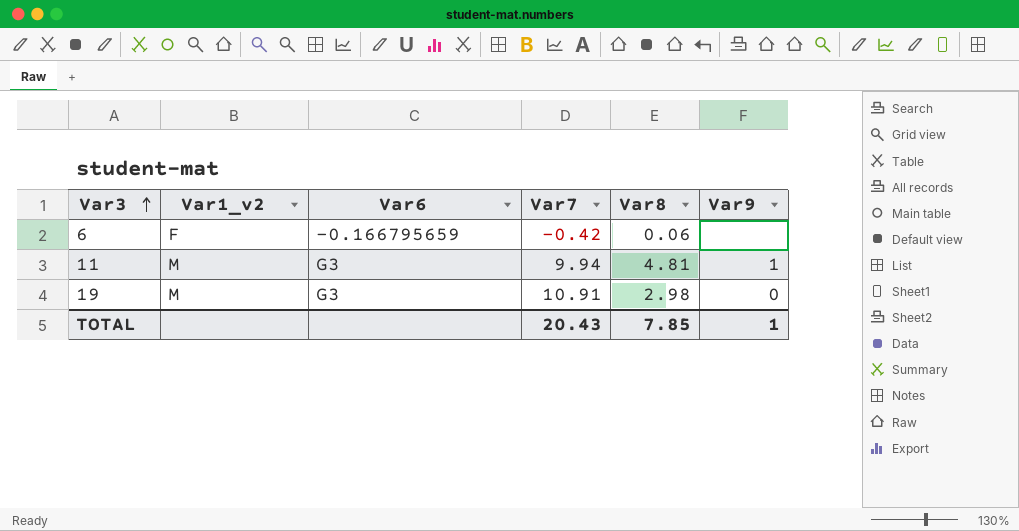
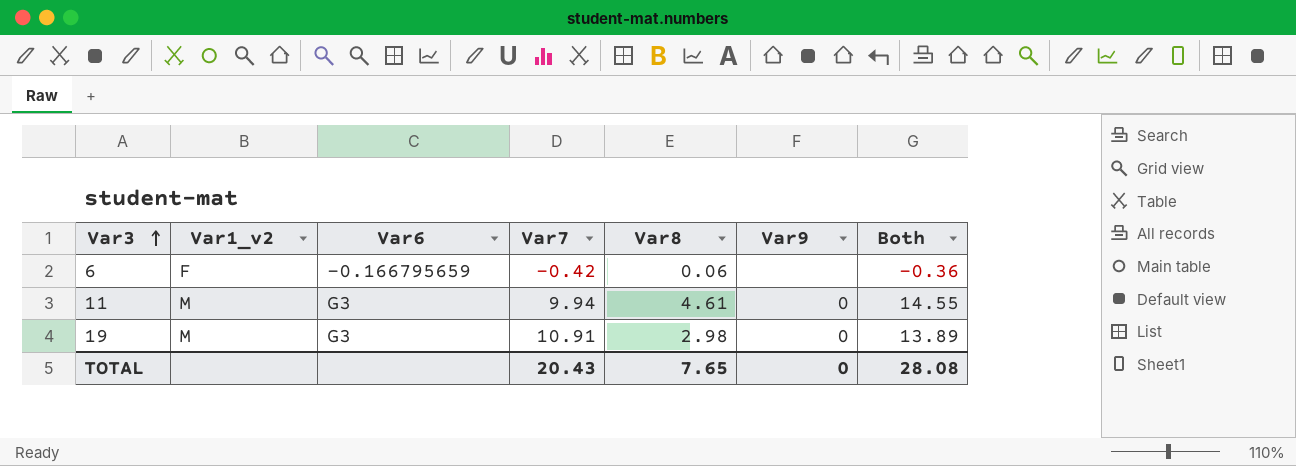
column Both | formula: none -> [Var7] + [Var8]
11 | Var8: 4.81 -> 4.61
11 | Var9: 1 -> 0
TOTAL | Var8: 7.85 -> 7.65
TOTAL | Var9: 1 -> 0

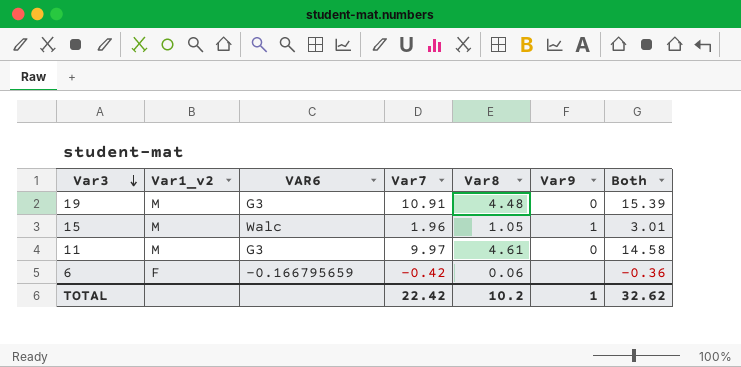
row order: Var3 ascending -> Var3 descending
column name: Var6 -> VAR6
19 | Var8: 2.98 -> 4.48
19 | Both: 13.89 -> 15.39
row 15: none -> M | Walc | 1.96 | 1.05 | 1 | 3.01
11 | Var7: 9.94 -> 9.97
11 | Both: 14.55 -> 14.58
TOTAL | Var7: 20.43 -> 22.42
TOTAL | Var8: 7.65 -> 10.2
TOTAL | Var9: 0 -> 1
TOTAL | Both: 28.08 -> 32.62

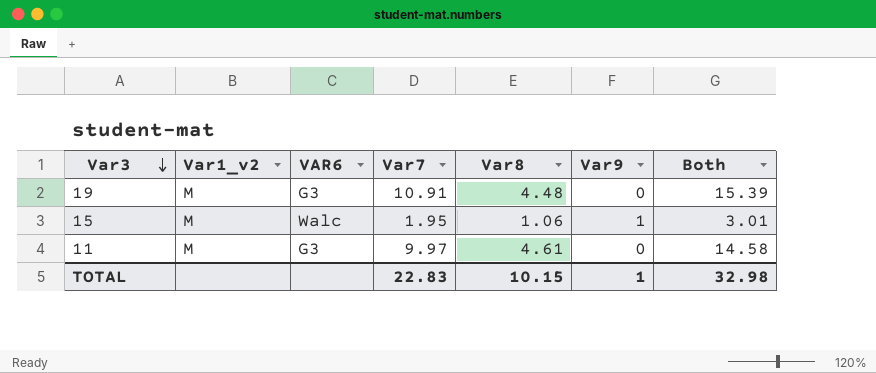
row 6: F | -0.166795659 | -0.42 | 0.06 | none | -0.36 -> none
15 | Var7: 1.96 -> 1.95
15 | Var8: 1.05 -> 1.06
TOTAL | Var7: 22.42 -> 22.83
TOTAL | Var8: 10.2 -> 10.15
TOTAL | Both: 32.62 -> 32.98

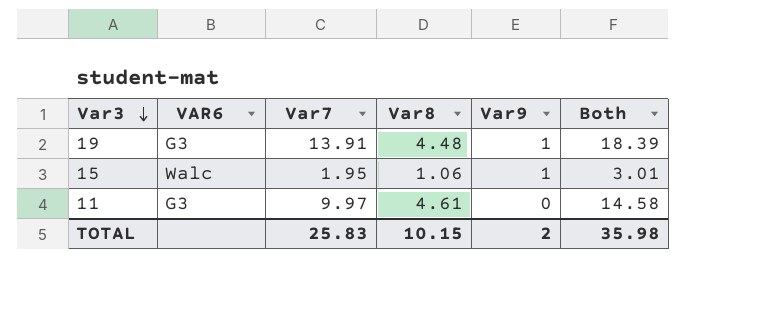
column Var1_v2 | position: 2 -> none
19 | Var7: 10.91 -> 13.91
19 | Var9: 0 -> 1
19 | Both: 15.39 -> 18.39
TOTAL | Var7: 22.83 -> 25.83
TOTAL | Var9: 1 -> 2
TOTAL | Both: 32.98 -> 35.98

